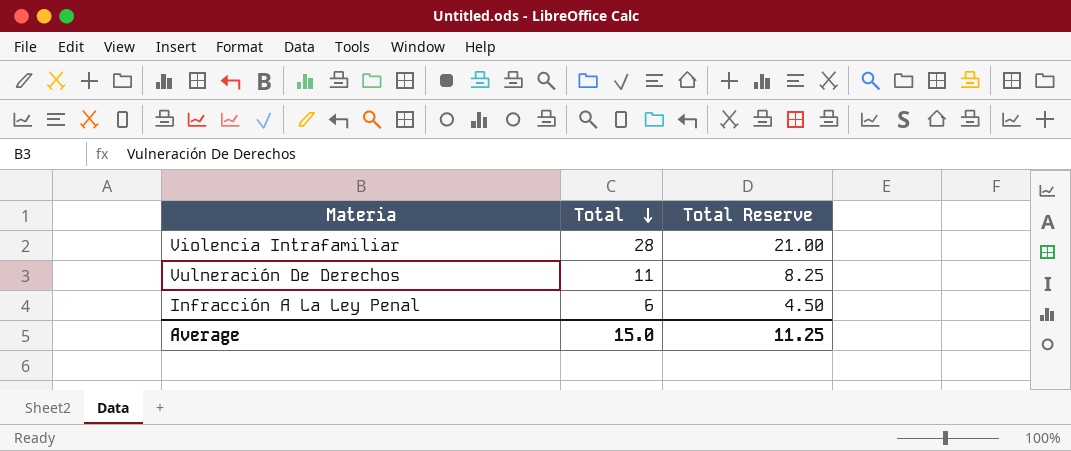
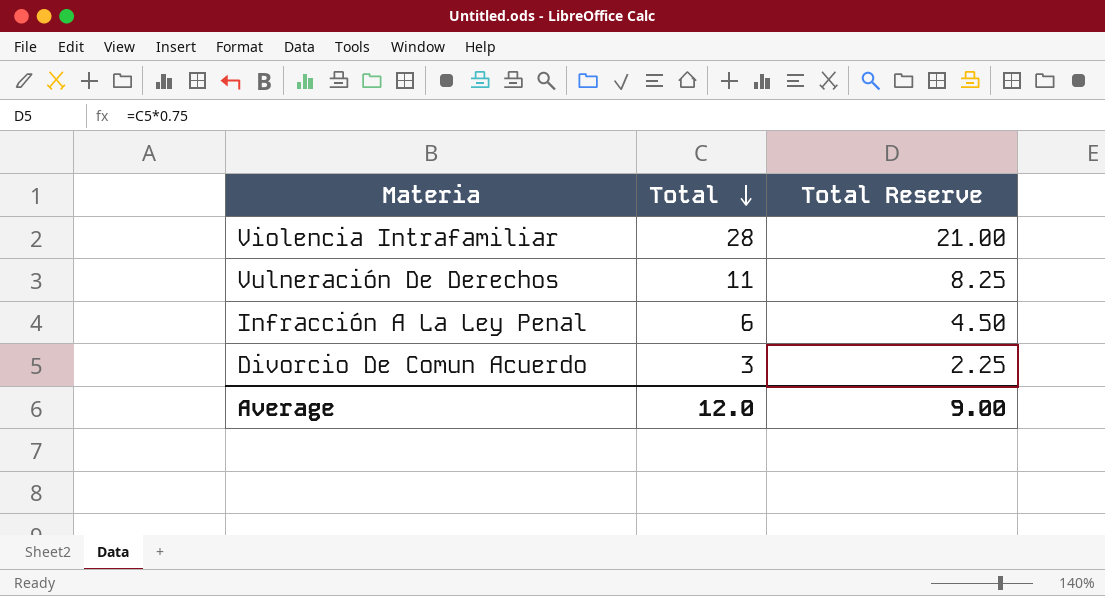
row Divorcio De Comun Acuerdo: none -> 3 | 2.25
Average | Total: 15.0 -> 12.0
Average | Total Reserve: 11.25 -> 9.00

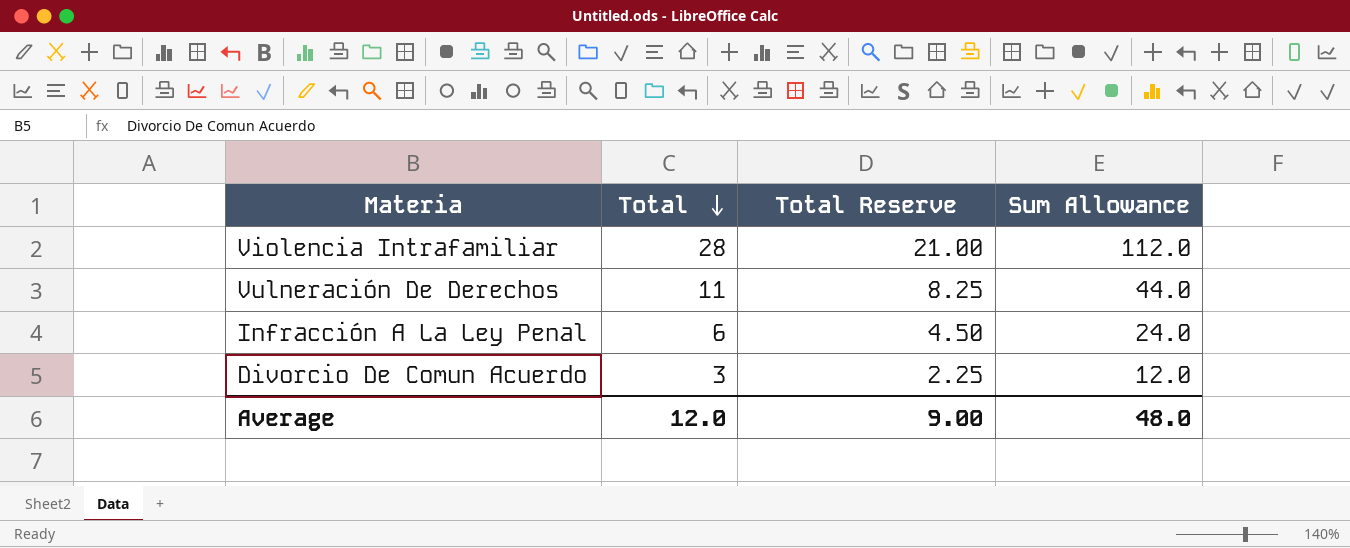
column Sum Allowance | formula: none -> [Total] * 4

